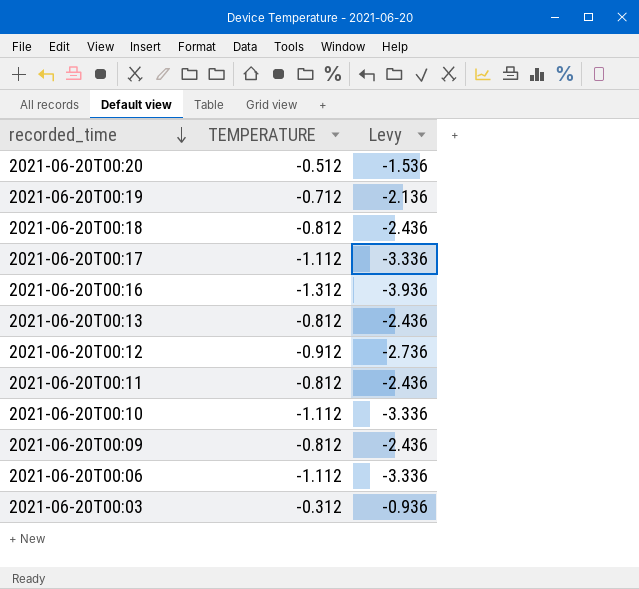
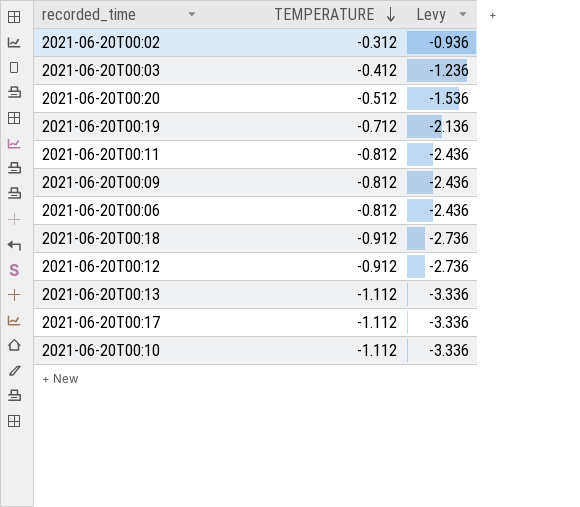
row order: recorded_time descending -> TEMPERATURE descending
row 2021-06-20T00:16: -1.312 | -3.936 -> none
row 2021-06-20T00:02: none -> -0.312 | -0.936
2021-06-20T00:03 | TEMPERATURE: -0.312 -> -0.412
2021-06-20T00:03 | Levy: -0.936 -> -1.236
2021-06-20T00:06 | TEMPERATURE: -1.112 -> -0.812
2021-06-20T00:06 | Levy: -3.336 -> -2.436
2021-06-20T00:18 | TEMPERATURE: -0.812 -> -0.912
2021-06-20T00:18 | Levy: -2.436 -> -2.736
2021-06-20T00:13 | TEMPERATURE: -0.812 -> -1.112
2021-06-20T00:13 | Levy: -2.436 -> -3.336

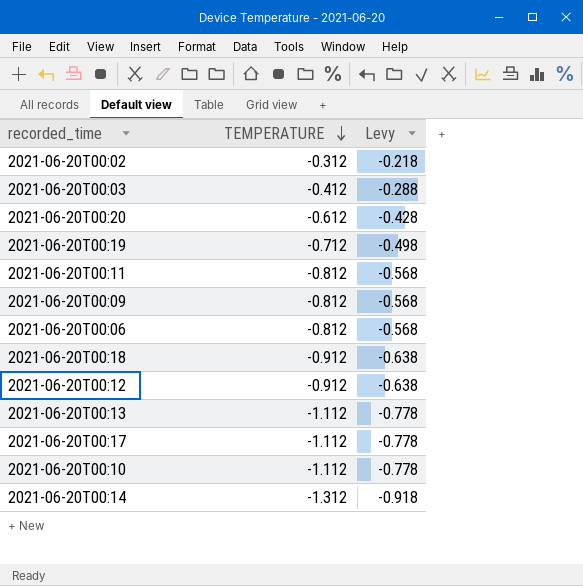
column Levy | formula: [TEMPERATURE] * 3 -> [TEMPERATURE] * 0.7
2021-06-20T00:20 | TEMPERATURE: -0.512 -> -0.612
row 2021-06-20T00:14: none -> -1.312 | -0.918

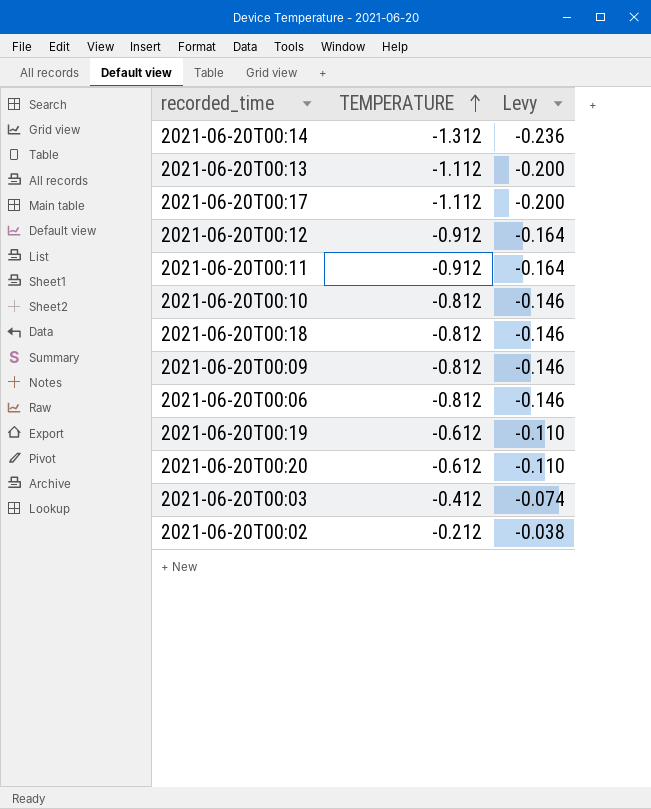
row order: TEMPERATURE descending -> TEMPERATURE ascending
column Levy | formula: [TEMPERATURE] * 0.7 -> [TEMPERATURE] * 0.18
2021-06-20T00:11 | TEMPERATURE: -0.812 -> -0.912
2021-06-20T00:10 | TEMPERATURE: -1.112 -> -0.812
2021-06-20T00:18 | TEMPERATURE: -0.912 -> -0.812
2021-06-20T00:19 | TEMPERATURE: -0.712 -> -0.612
2021-06-20T00:02 | TEMPERATURE: -0.312 -> -0.212

